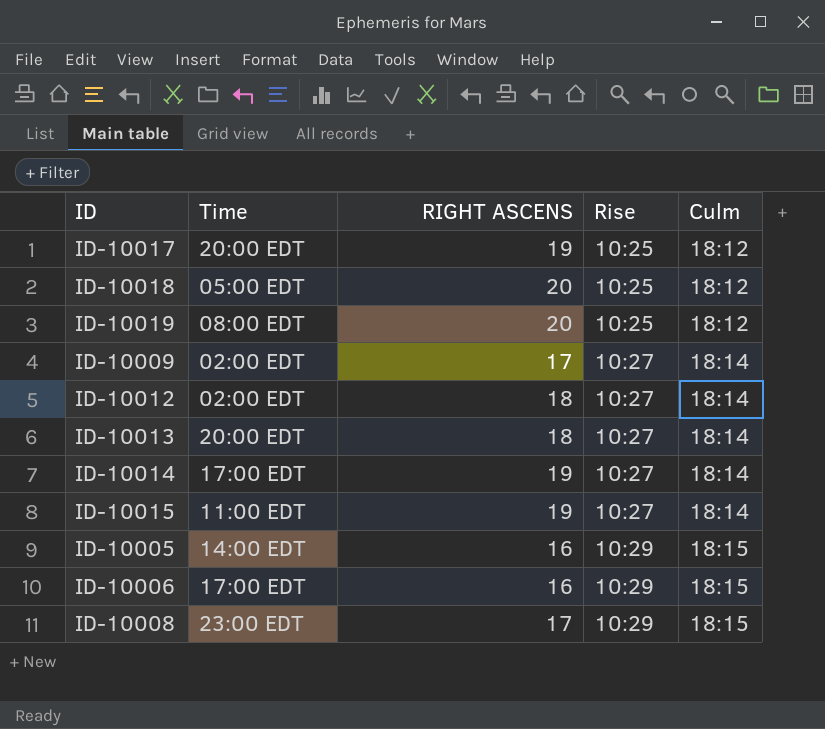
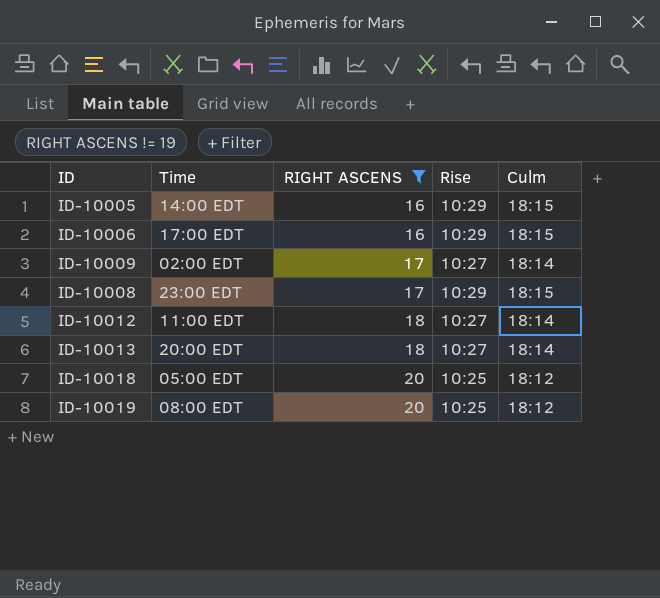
filter: none -> RIGHT ASCENS != 19
row order: Rise ascending -> RIGHT ASCENS ascending
ID-10012 | Time: 02:00 EDT -> 11:00 EDT

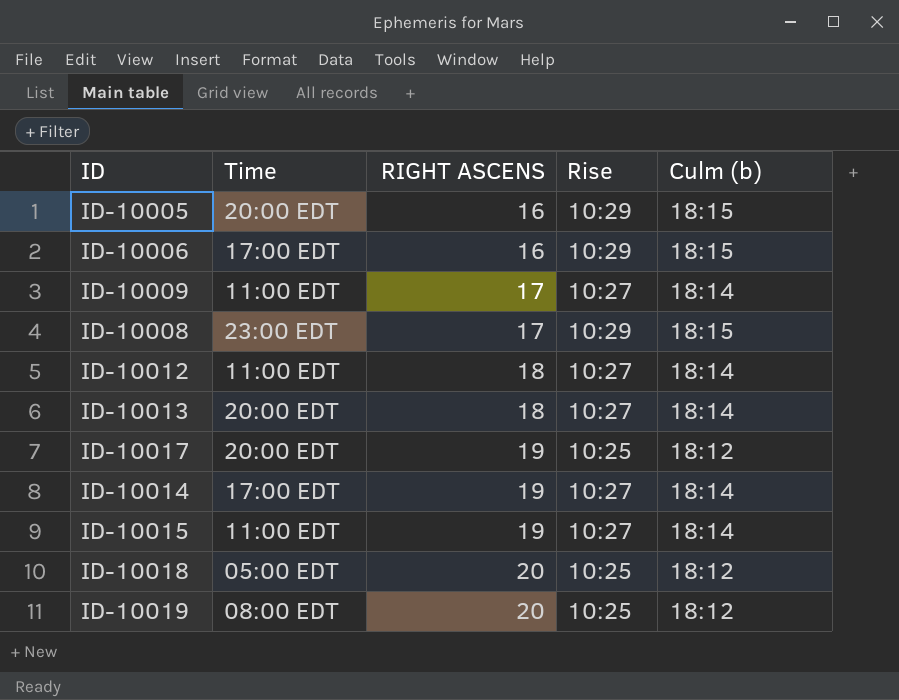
filter: RIGHT ASCENS != 19 -> none
column name: Culm -> Culm (b)
ID-10005 | Time: 14:00 EDT -> 20:00 EDT
ID-10009 | Time: 02:00 EDT -> 11:00 EDT

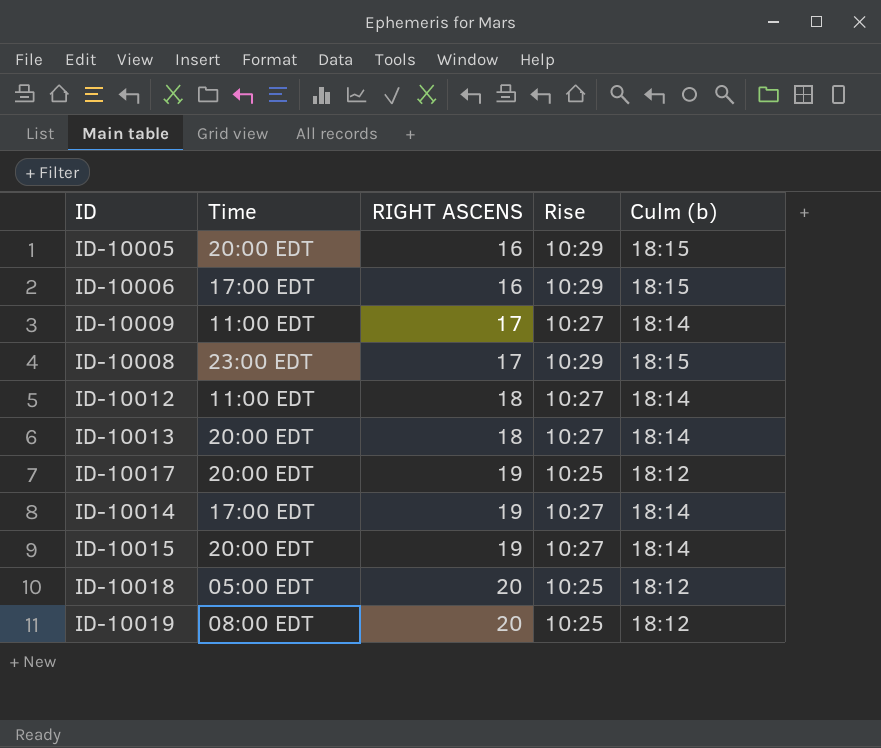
ID-10015 | Time: 11:00 EDT -> 20:00 EDT

